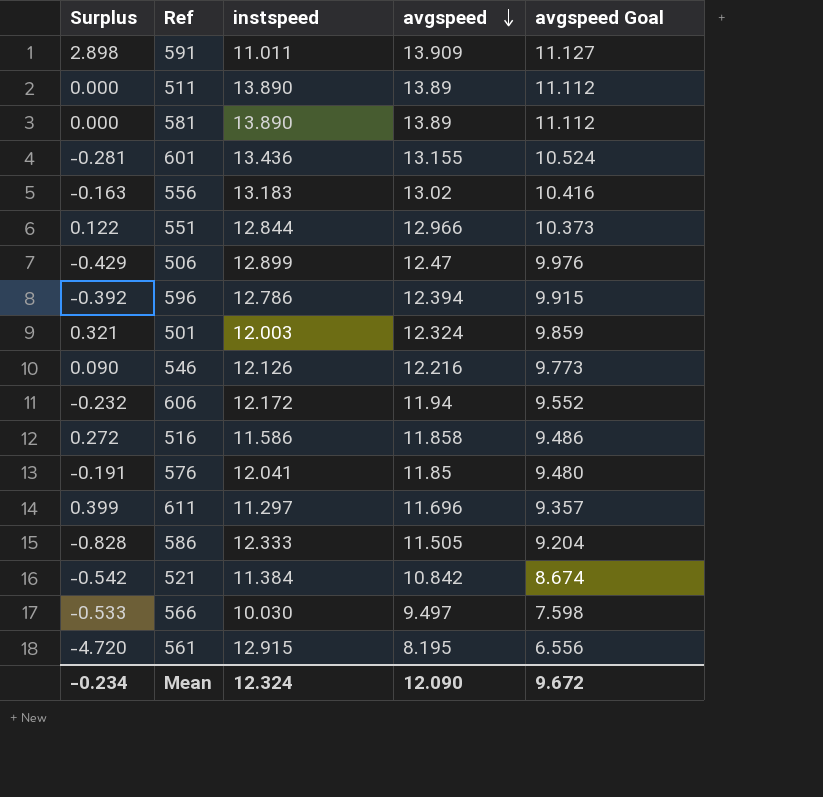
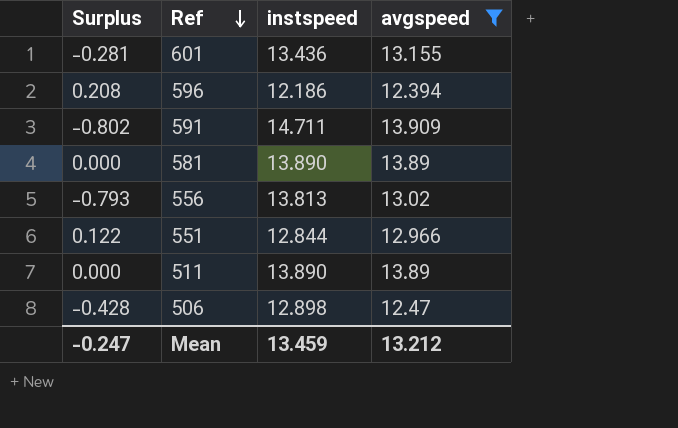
filter: none -> avgspeed >= 12.394
row order: avgspeed descending -> Ref descending
column avgspeed Goal | formula: [avgspeed] * 0.8 -> none
596 | Surplus: -0.392 -> 0.208
596 | instspeed: 12.786 -> 12.186
591 | Surplus: 2.898 -> -0.802
591 | instspeed: 11.011 -> 14.711
556 | Surplus: -0.163 -> -0.793
556 | instspeed: 13.183 -> 13.813
506 | Surplus: -0.429 -> -0.428
506 | instspeed: 12.899 -> 12.898
Mean | Surplus: -0.234 -> -0.247
Mean | instspeed: 12.324 -> 13.459
Mean | avgspeed: 12.090 -> 13.212

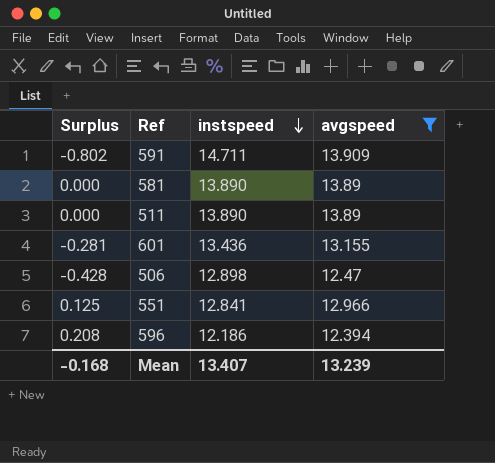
row order: Ref descending -> instspeed descending
row 556: -0.793 | 13.813 | 13.02 -> none
551 | Surplus: 0.122 -> 0.125
551 | instspeed: 12.844 -> 12.841
Mean | Surplus: -0.247 -> -0.168
Mean | instspeed: 13.459 -> 13.407
Mean | avgspeed: 13.212 -> 13.239

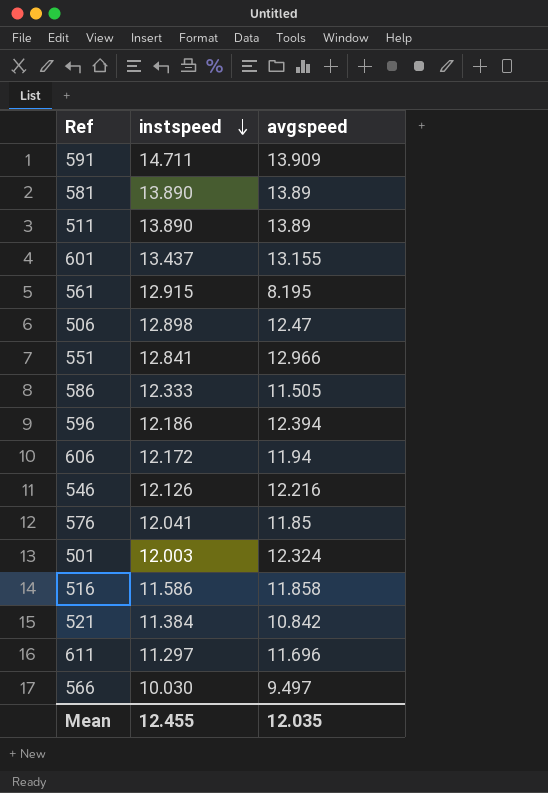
filter: avgspeed >= 12.394 -> none
column Surplus | formula: [avgspeed] - [instspeed] -> none
601 | instspeed: 13.436 -> 13.437
Mean | instspeed: 13.407 -> 12.455
Mean | avgspeed: 13.239 -> 12.035

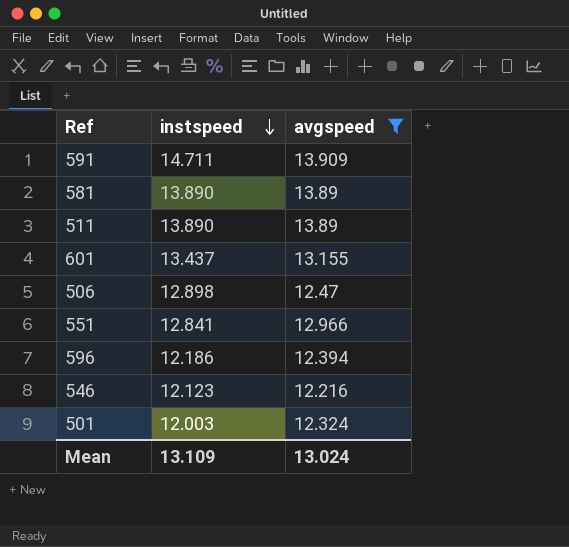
filter: none -> avgspeed >= 12.216
546 | instspeed: 12.126 -> 12.123
Mean | instspeed: 12.455 -> 13.109
Mean | avgspeed: 12.035 -> 13.024

